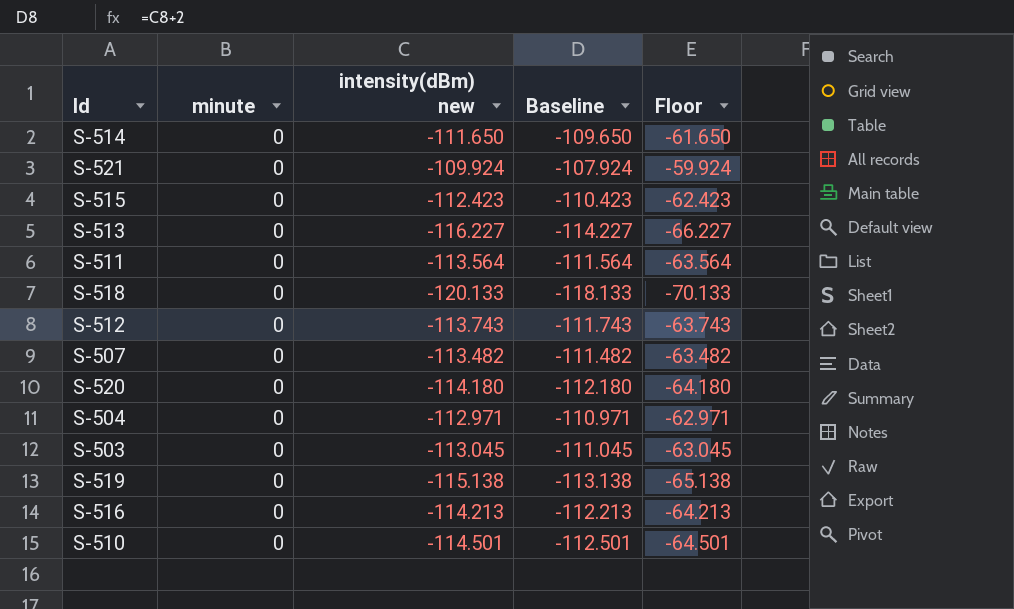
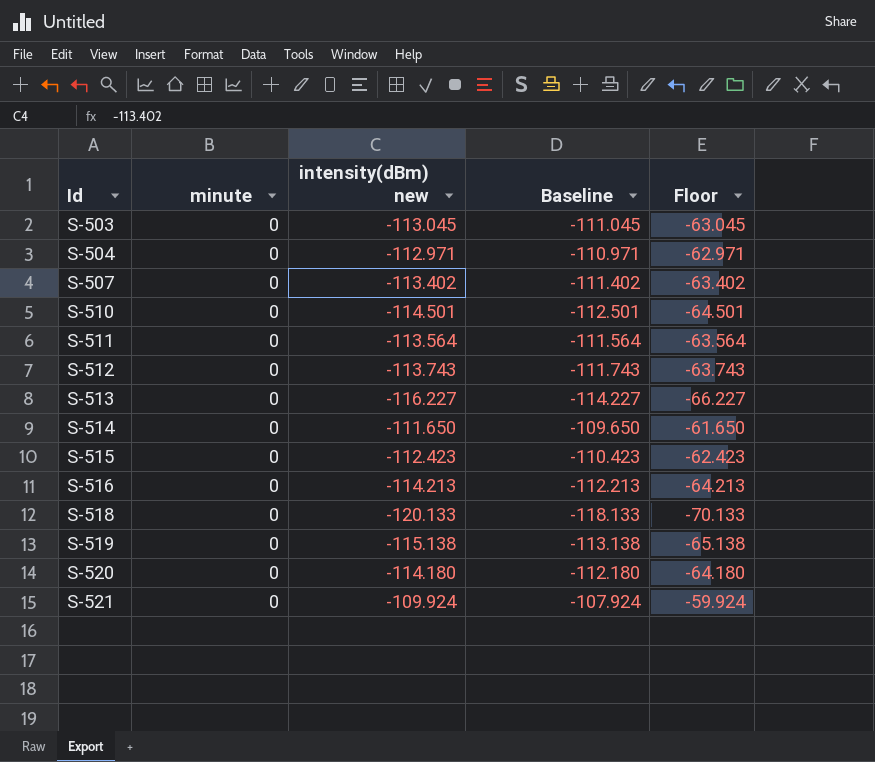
row order: none -> Id ascending
S-507 | intensity(dBm) new: -113.482 -> -113.402
S-507 | Baseline: -111.482 -> -111.402
S-507 | Floor: -63.482 -> -63.402

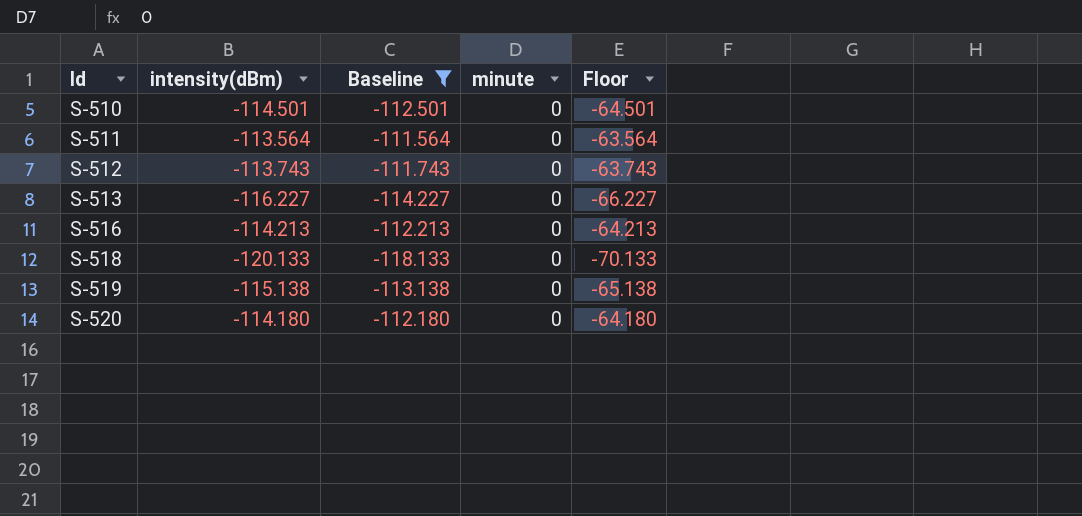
filter: none -> Baseline <= -111.564
column name: intensity(dBm) new -> intensity(dBm)
column minute | position: 2 -> 4

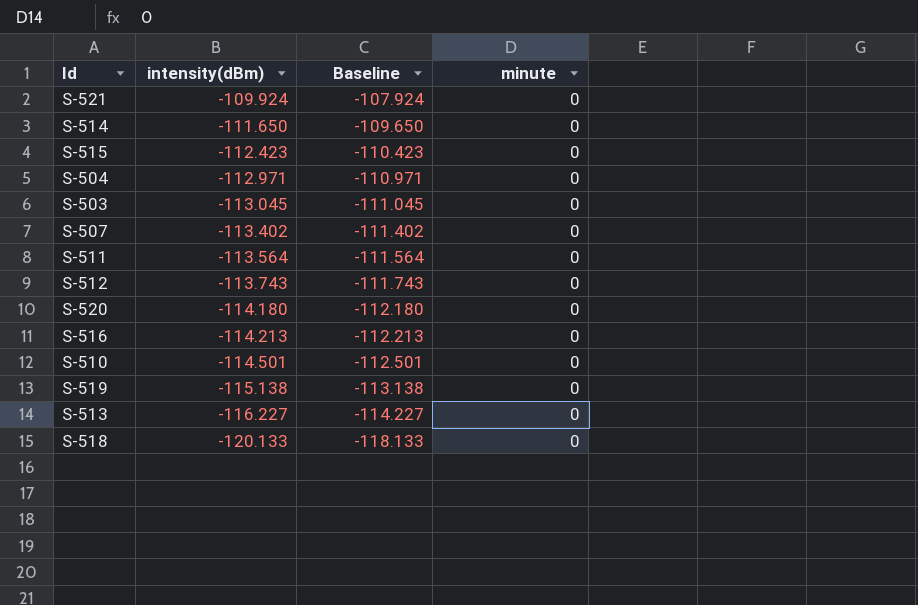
filter: Baseline <= -111.564 -> none
row order: Id ascending -> intensity(dBm) descending
column Floor | formula: [intensity(dBm)] + 50 -> none

